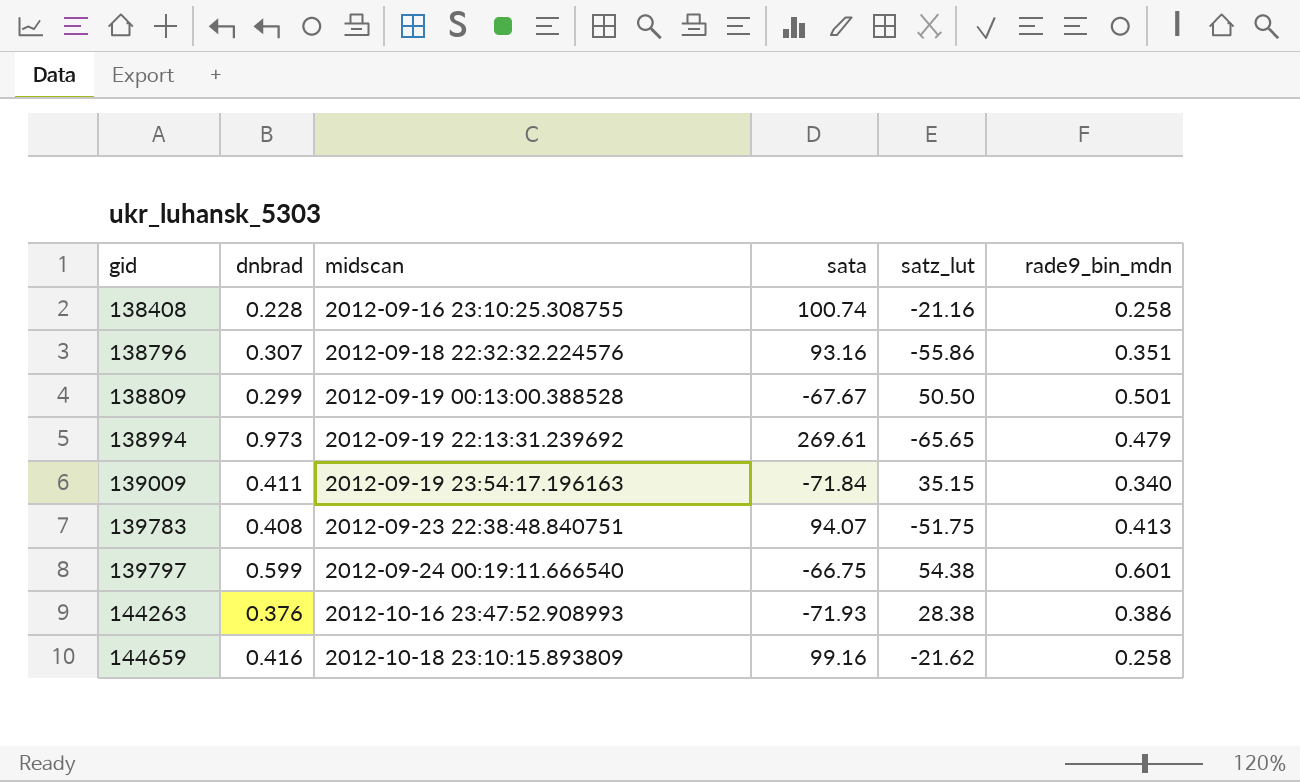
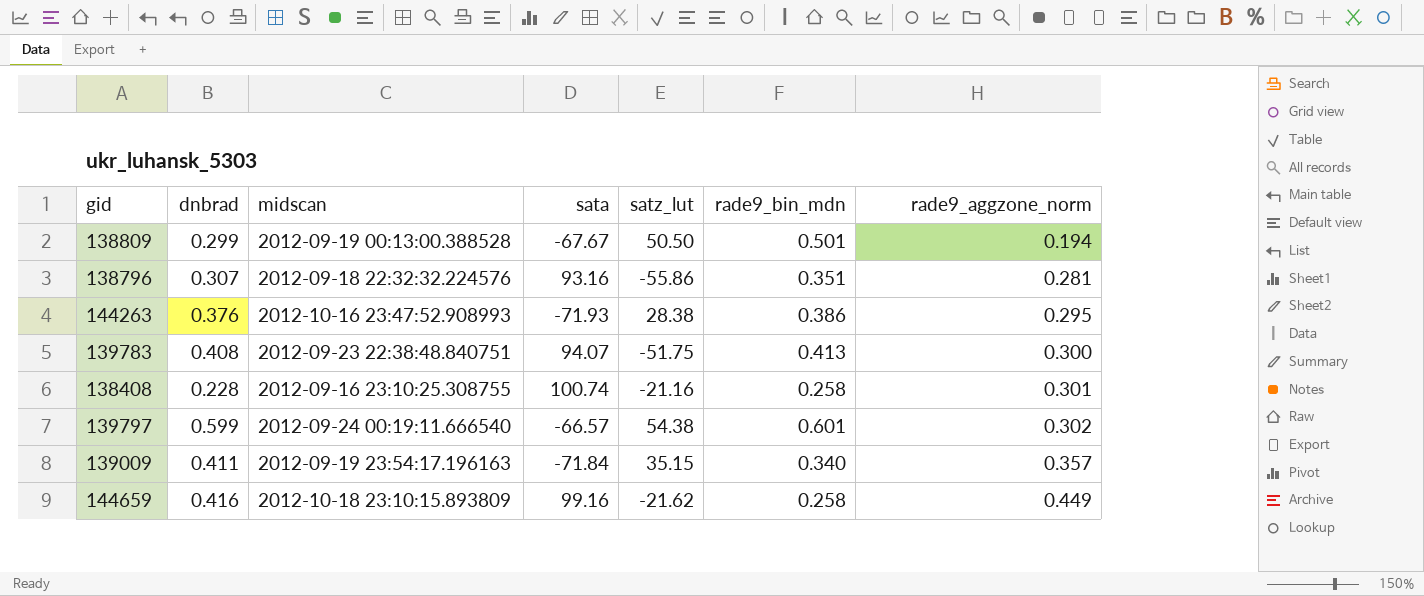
row order: gid ascending -> rade9_aggzone_norm ascending
column rade9_aggzone_norm | position: none -> 7
row 138994: 0.973 | 2012-09-19 22:13:31.239692 | 269.61 | -65.65 | 0.479 -> none
139797 | sata: -66.75 -> -66.57

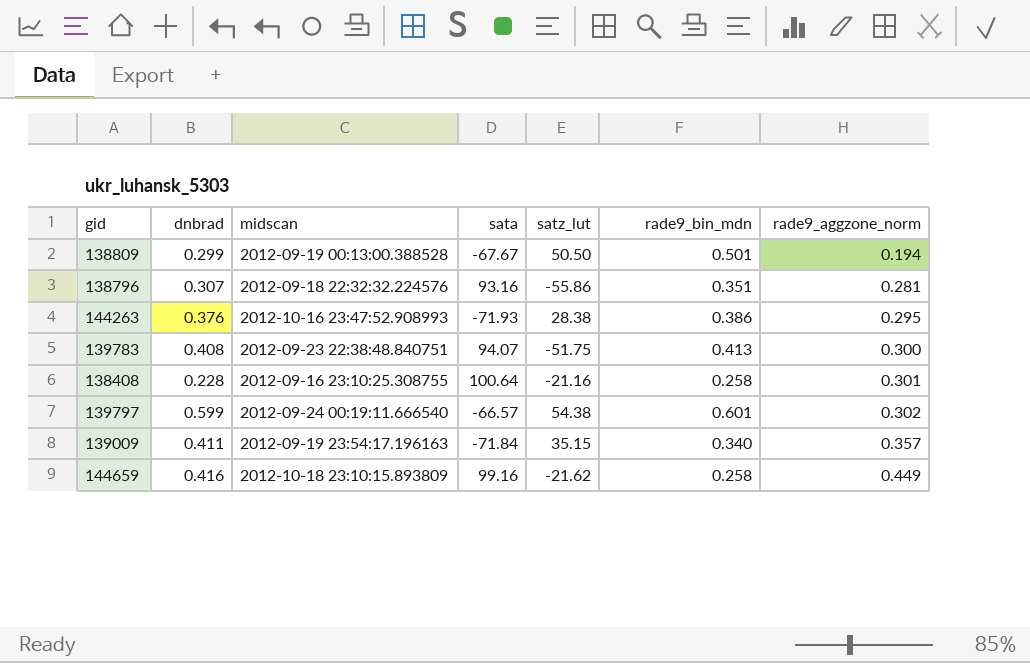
138408 | sata: 100.74 -> 100.64

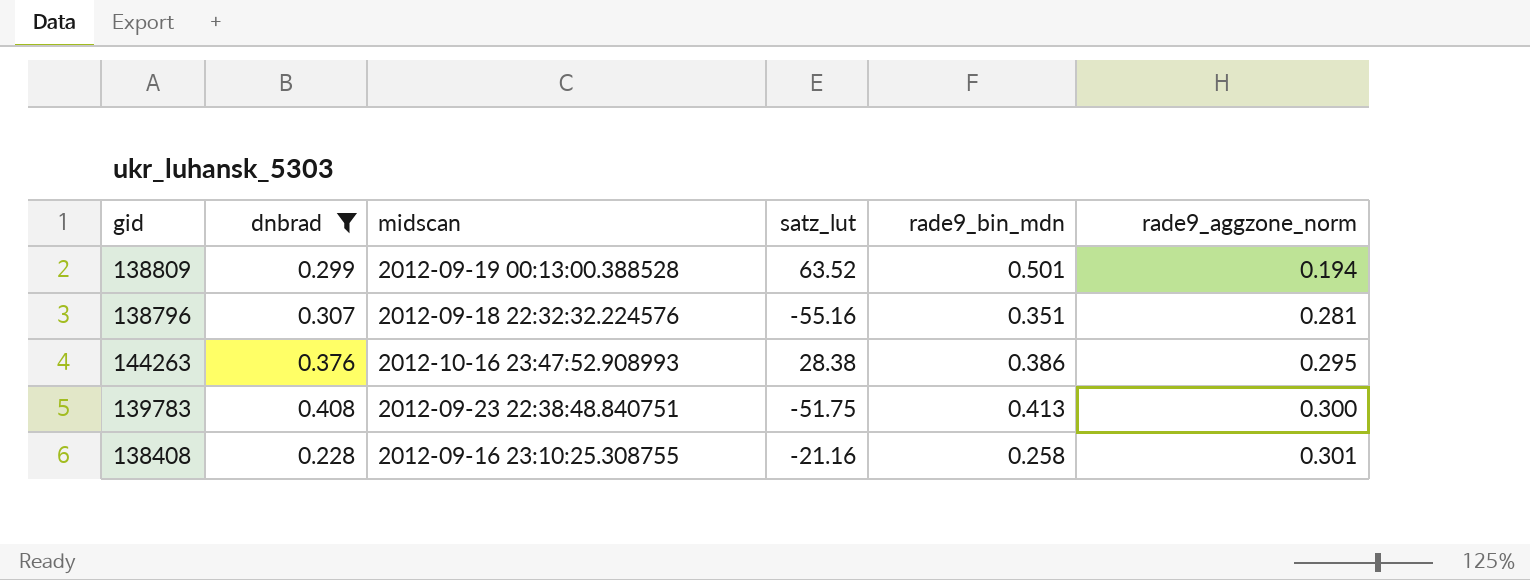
filter: none -> dnbrad <= 0.408
column sata | position: 4 -> none
138809 | satz_lut: 50.50 -> 63.52
138796 | satz_lut: -55.86 -> -55.16

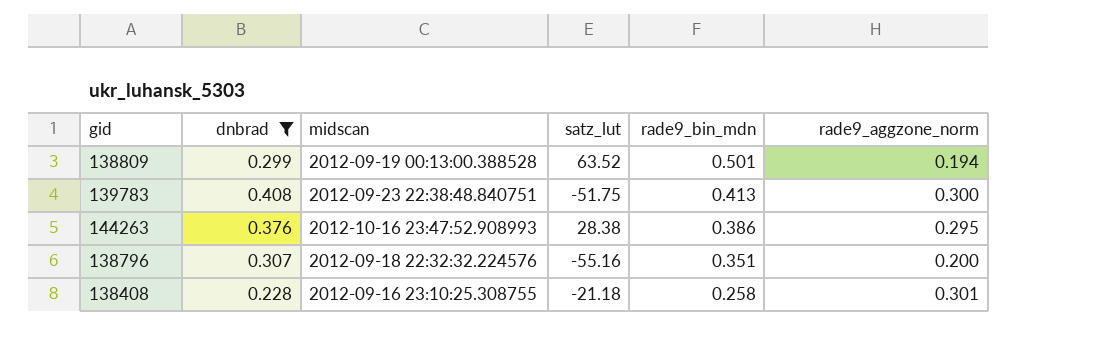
row order: rade9_aggzone_norm ascending -> rade9_bin_mdn descending
138796 | rade9_aggzone_norm: 0.281 -> 0.200
138408 | satz_lut: -21.16 -> -21.18

